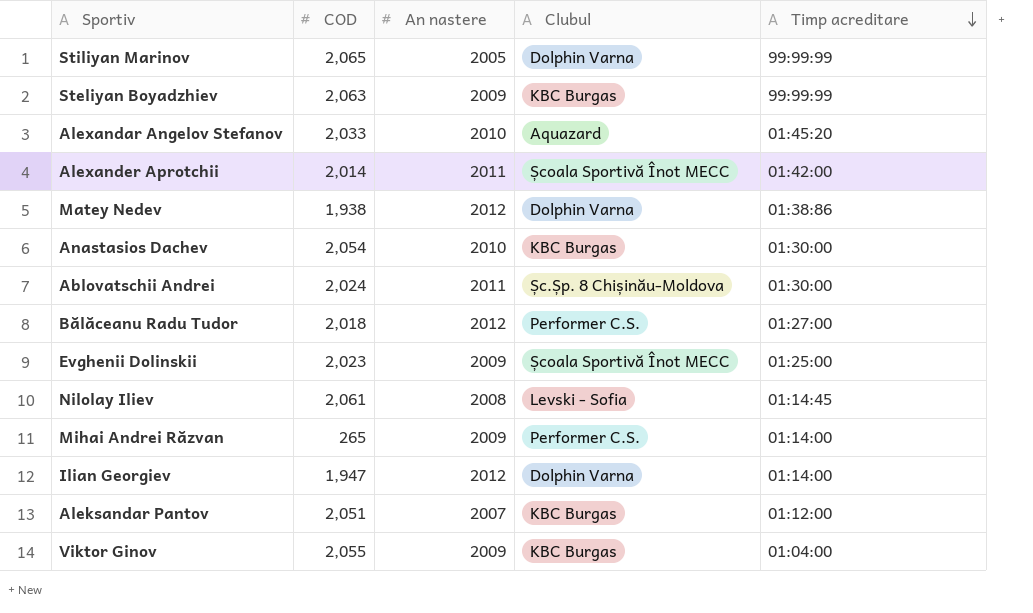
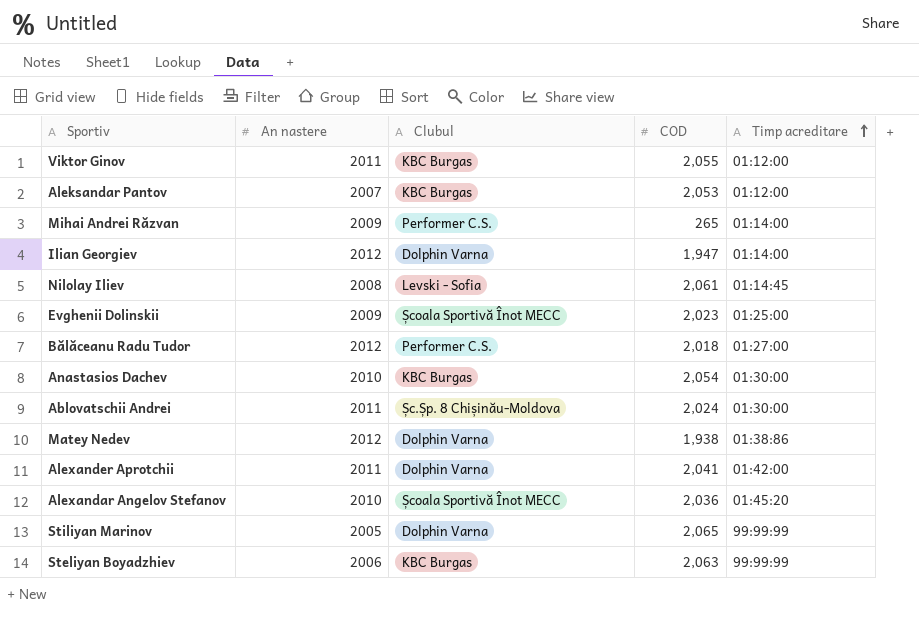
row order: Timp acreditare descending -> Timp acreditare ascending
column COD | position: 2 -> 4
Viktor Ginov | An nastere: 2009 -> 2011
Viktor Ginov | Timp acreditare: 01:04:00 -> 01:12:00
Aleksandar Pantov | COD: 2,051 -> 2,053
Alexander Aprotchii | Clubul: Școala Sportivă Înot MECC -> Dolphin Varna
Alexander Aprotchii | COD: 2,014 -> 2,041
Alexandar Angelov Stefanov | Clubul: Aquazard -> Școala Sportivă Înot MECC
Alexandar Angelov Stefanov | COD: 2,033 -> 2,036
Steliyan Boyadzhiev | An nastere: 2009 -> 2006

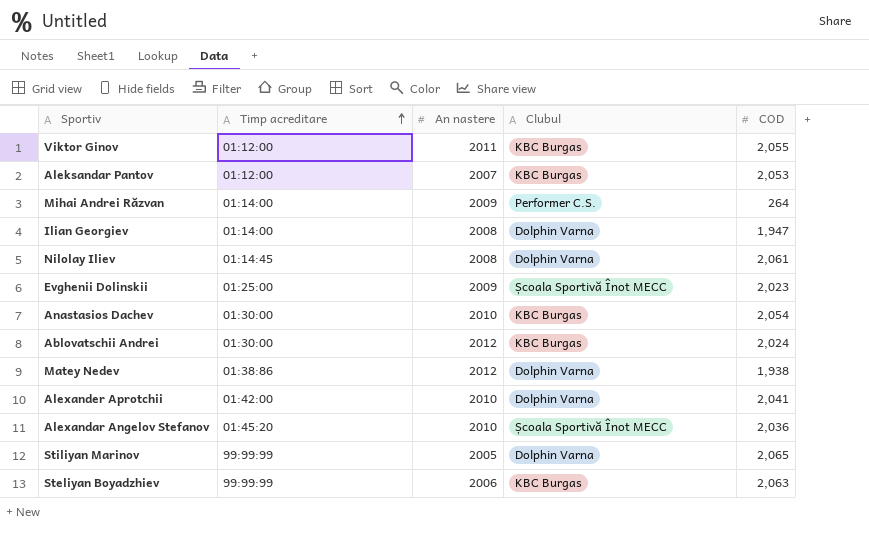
column Timp acreditare | position: 5 -> 2
row Bălăceanu Radu Tudor: 2012 | Performer C.S. | 2,018 | 01:27:00 -> none
Mihai Andrei Răzvan | COD: 265 -> 264
Ilian Georgiev | An nastere: 2012 -> 2008
Nilolay Iliev | Clubul: Levski - Sofia -> Dolphin Varna
Ablovatschii Andrei | An nastere: 2011 -> 2012
Ablovatschii Andrei | Clubul: Șc.Șp. 8 Chișinău-Moldova -> KBC Burgas
Alexander Aprotchii | An nastere: 2011 -> 2010

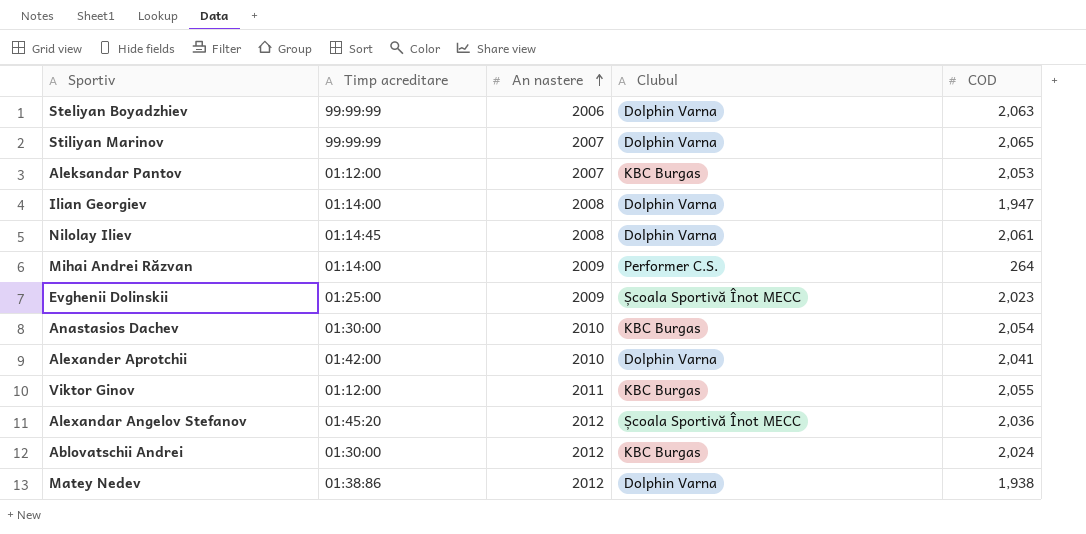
row order: Timp acreditare ascending -> An nastere ascending
Steliyan Boyadzhiev | Clubul: KBC Burgas -> Dolphin Varna
Stiliyan Marinov | An nastere: 2005 -> 2007
Alexandar Angelov Stefanov | An nastere: 2010 -> 2012

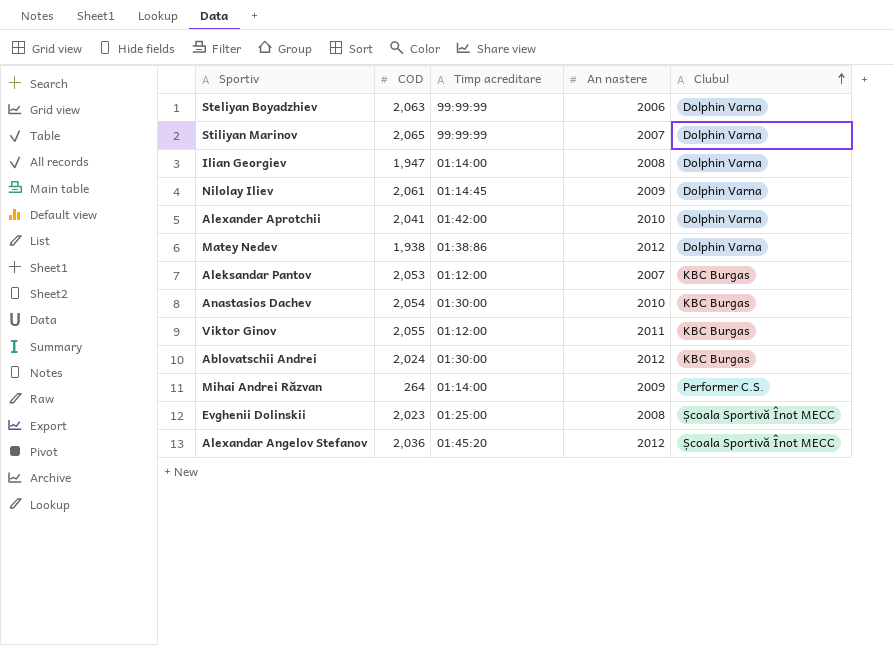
row order: An nastere ascending -> Clubul ascending
column COD | position: 5 -> 2
Nilolay Iliev | An nastere: 2008 -> 2009
Evghenii Dolinskii | An nastere: 2009 -> 2008

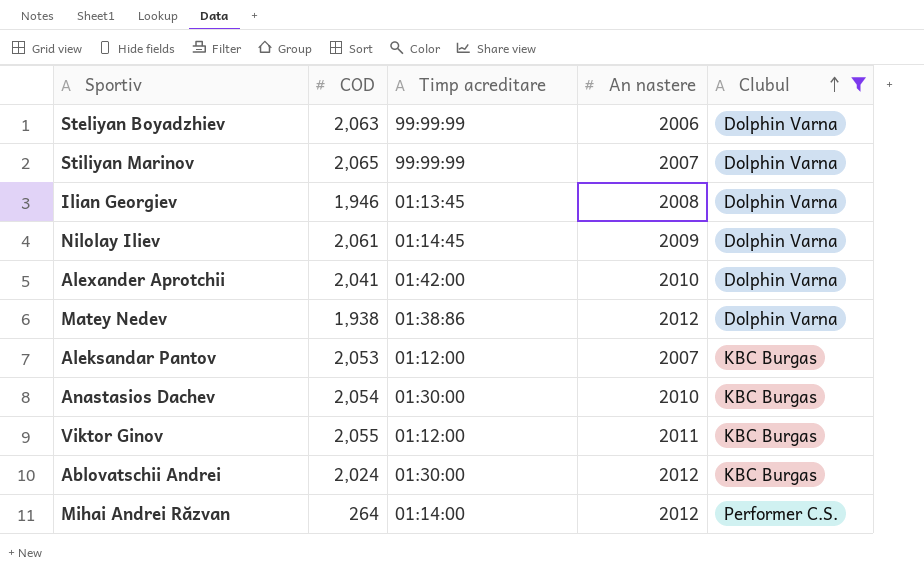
filter: none -> Clubul != Școala Sportivă Înot MECC
Ilian Georgiev | COD: 1,947 -> 1,946
Ilian Georgiev | Timp acreditare: 01:14:00 -> 01:13:45
Mihai Andrei Răzvan | An nastere: 2009 -> 2012

